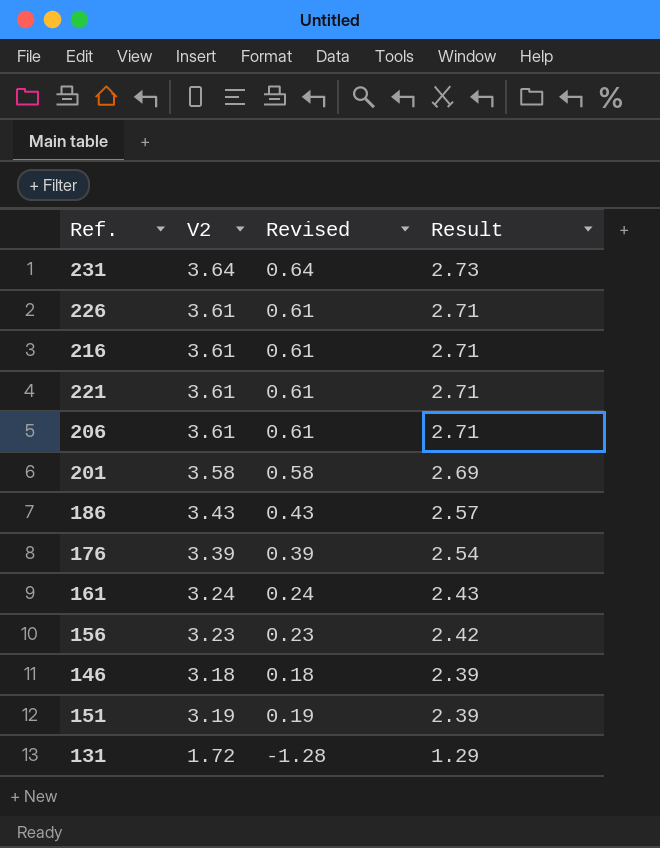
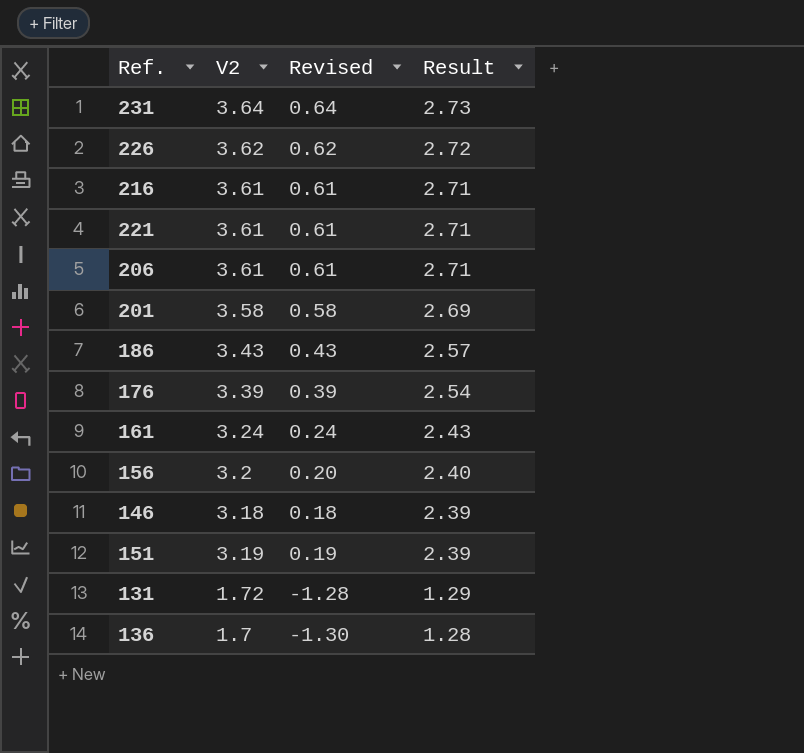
226 | V2: 3.61 -> 3.62
226 | Revised: 0.61 -> 0.62
226 | Result: 2.71 -> 2.72
156 | V2: 3.23 -> 3.2
156 | Revised: 0.23 -> 0.20
156 | Result: 2.42 -> 2.40
row 136: none -> 1.7 | -1.30 | 1.28

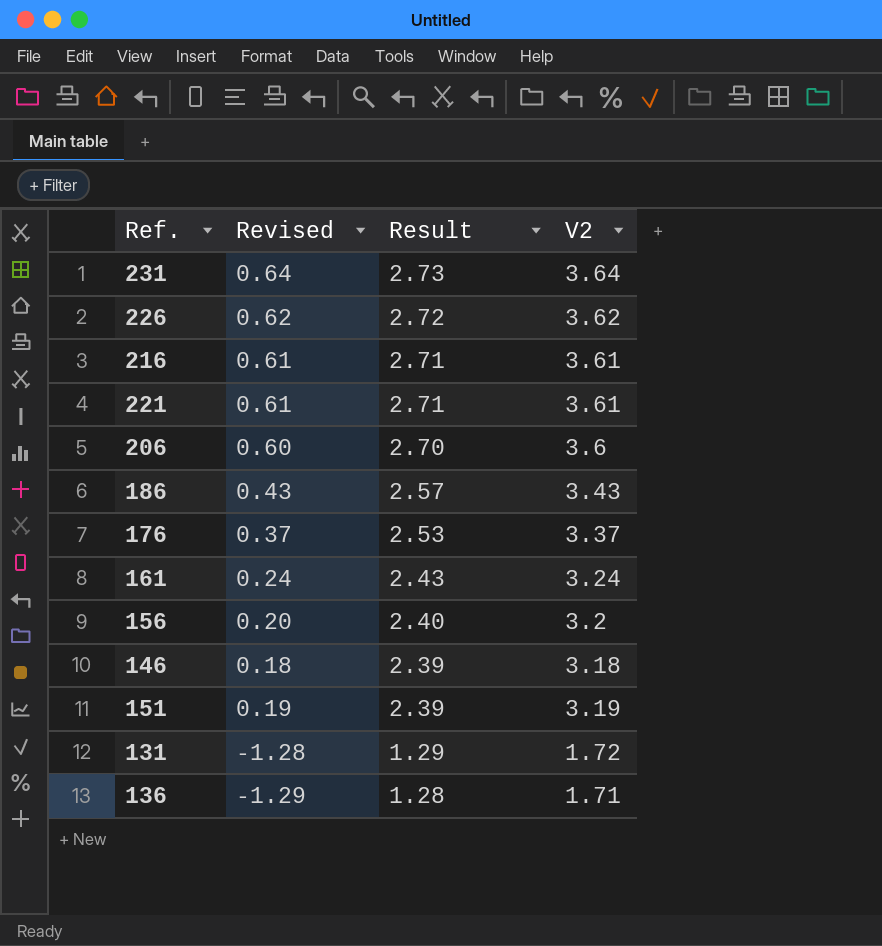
column V2 | position: 2 -> 4
row 201: 3.58 | 0.58 | 2.69 -> none
206 | Revised: 0.61 -> 0.60
206 | Result: 2.71 -> 2.70
206 | V2: 3.61 -> 3.6
176 | Revised: 0.39 -> 0.37
176 | Result: 2.54 -> 2.53
176 | V2: 3.39 -> 3.37
136 | Revised: -1.30 -> -1.29
136 | V2: 1.7 -> 1.71

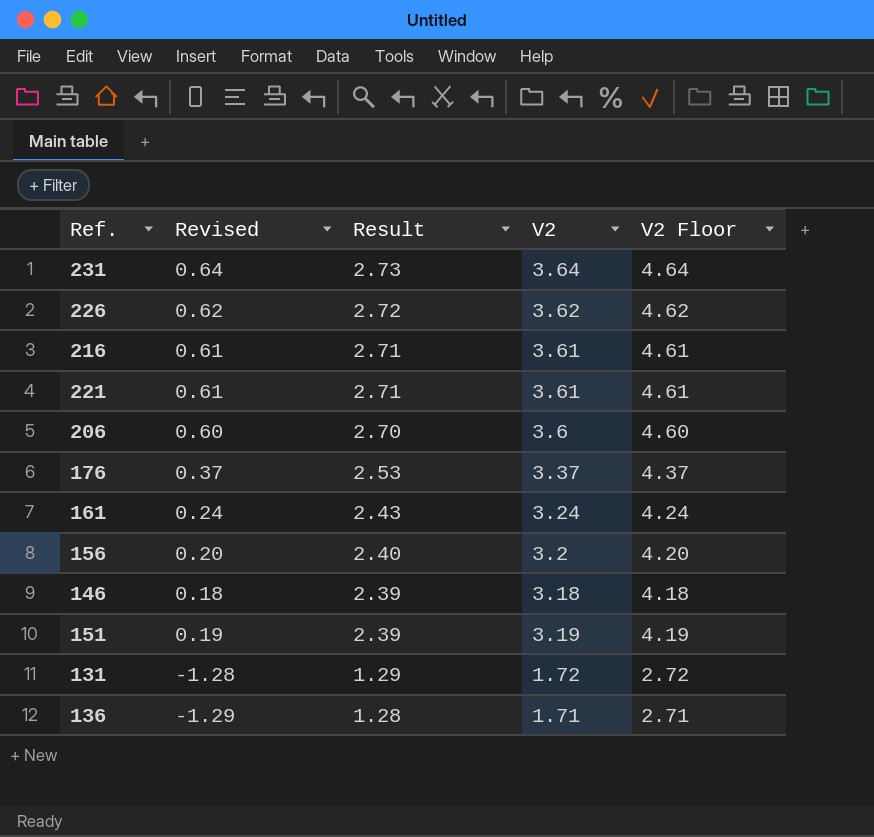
column V2 Floor | formula: none -> [V2] + 1
row 186: 0.43 | 2.57 | 3.43 -> none

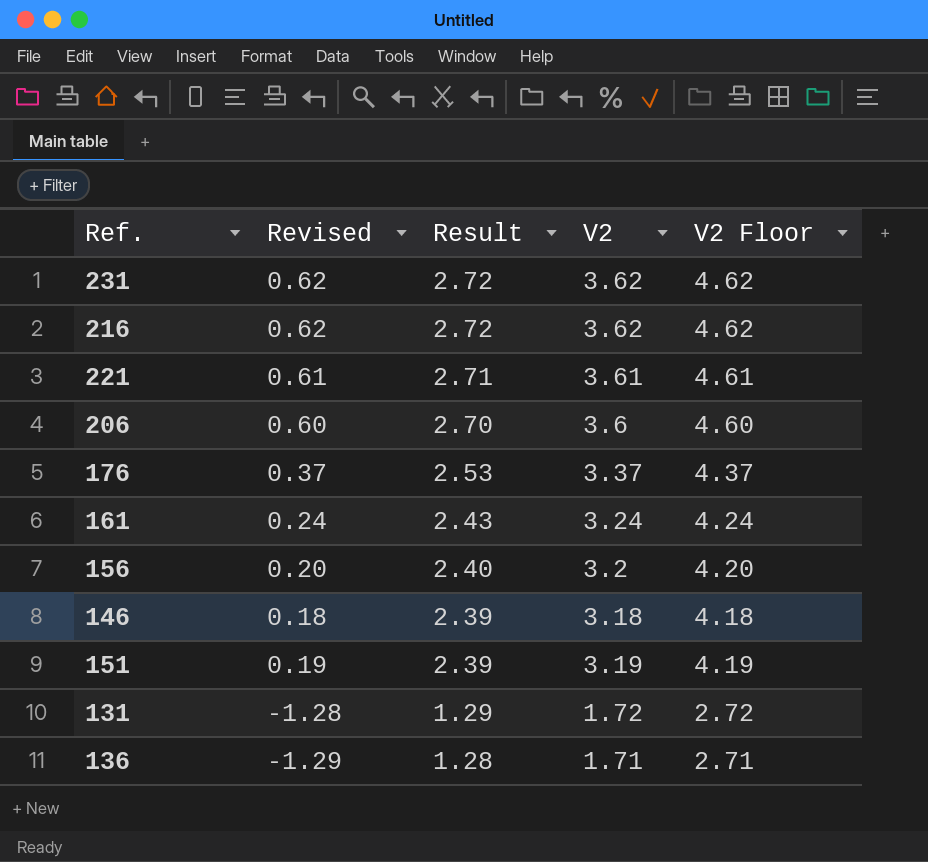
row 226: 0.62 | 2.72 | 3.62 | 4.62 -> none
231 | Revised: 0.64 -> 0.62
231 | Result: 2.73 -> 2.72
231 | V2: 3.64 -> 3.62
231 | V2 Floor: 4.64 -> 4.62
216 | Revised: 0.61 -> 0.62
216 | Result: 2.71 -> 2.72
216 | V2: 3.61 -> 3.62
216 | V2 Floor: 4.61 -> 4.62

